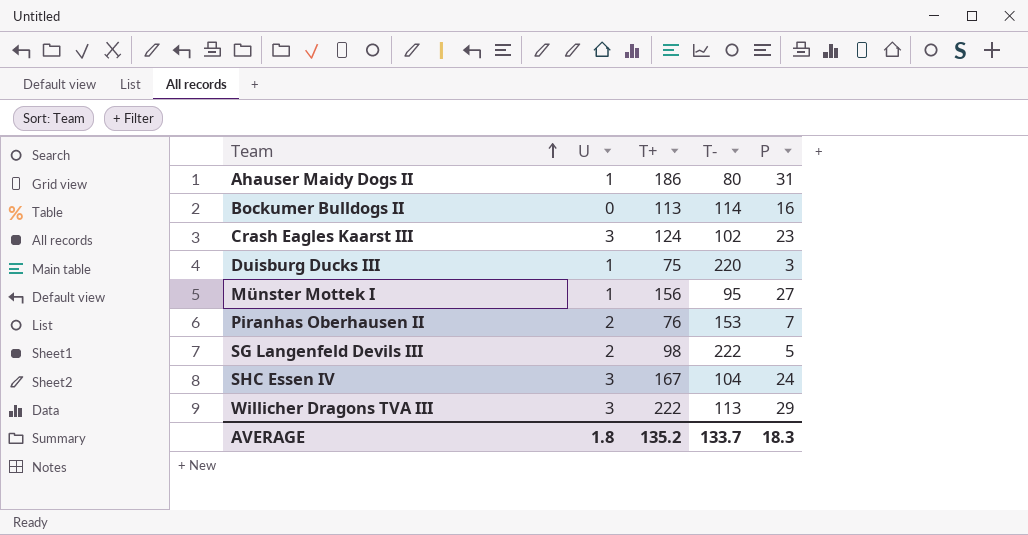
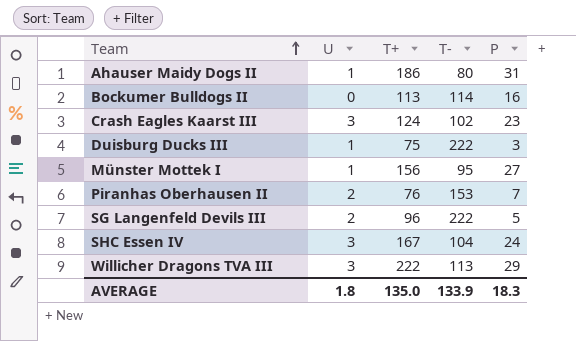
Duisburg Ducks III | T-: 220 -> 222
SG Langenfeld Devils III | T+: 98 -> 96
AVERAGE | T+: 135.2 -> 135.0
AVERAGE | T-: 133.7 -> 133.9

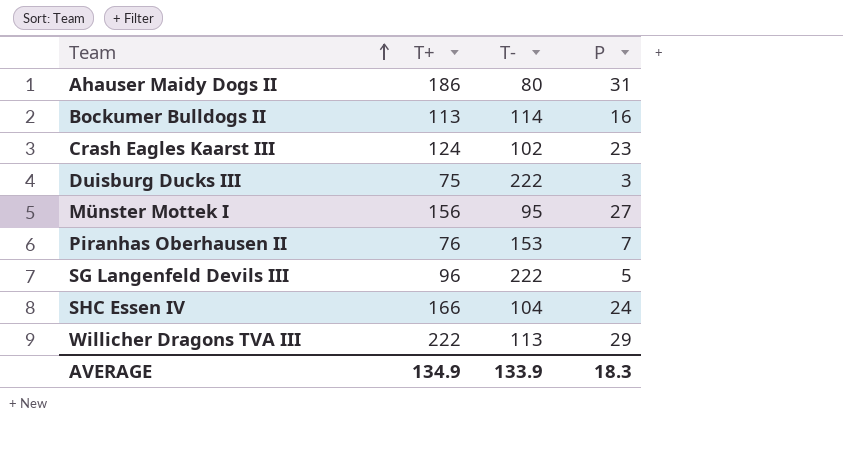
column U | position: 2 -> none
SHC Essen IV | T+: 167 -> 166
AVERAGE | T+: 135.0 -> 134.9

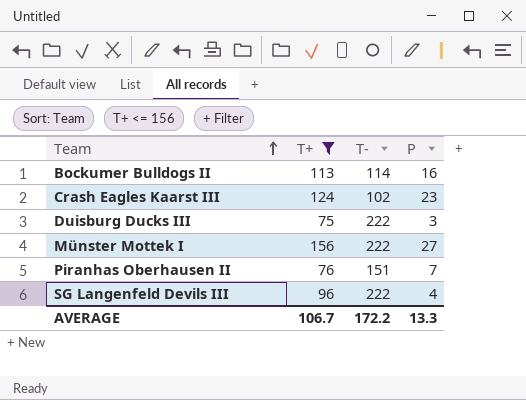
filter: none -> T+ <= 156
Münster Mottek I | T-: 95 -> 222
Piranhas Oberhausen II | T-: 153 -> 151
SG Langenfeld Devils III | P: 5 -> 4
AVERAGE | T+: 134.9 -> 106.7
AVERAGE | T-: 133.9 -> 172.2
AVERAGE | P: 18.3 -> 13.3

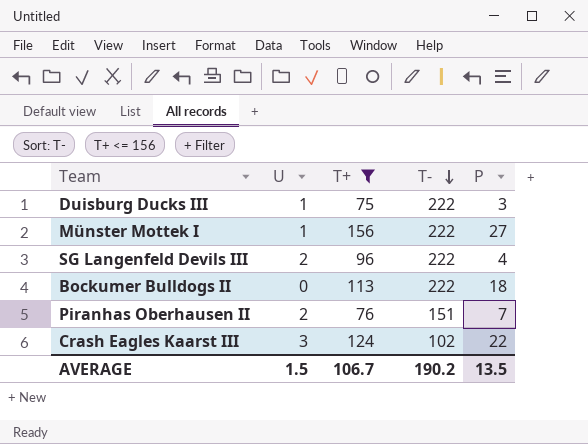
row order: Team ascending -> T- descending
column U | position: none -> 2
Bockumer Bulldogs II | T-: 114 -> 222
Bockumer Bulldogs II | P: 16 -> 18
Crash Eagles Kaarst III | P: 23 -> 22
AVERAGE | T-: 172.2 -> 190.2
AVERAGE | P: 13.3 -> 13.5

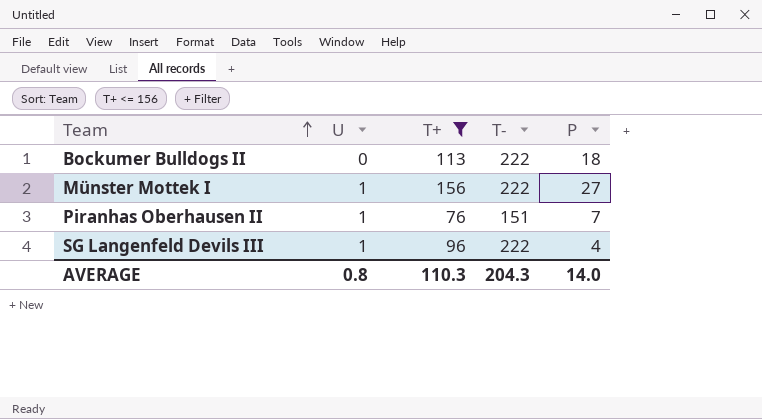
row order: T- descending -> Team ascending
row Duisburg Ducks III: 1 | 75 | 222 | 3 -> none
row Crash Eagles Kaarst III: 3 | 124 | 102 | 22 -> none
Piranhas Oberhausen II | U: 2 -> 1
SG Langenfeld Devils III | U: 2 -> 1
AVERAGE | U: 1.5 -> 0.8
AVERAGE | T+: 106.7 -> 110.3
AVERAGE | T-: 190.2 -> 204.3
AVERAGE | P: 13.5 -> 14.0

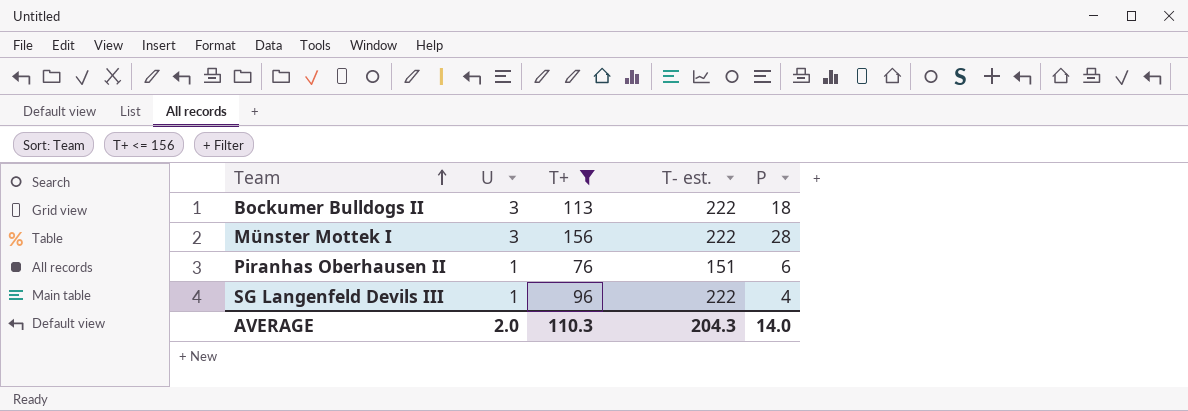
column name: T- -> T- est.
Bockumer Bulldogs II | U: 0 -> 3
Münster Mottek I | U: 1 -> 3
Münster Mottek I | P: 27 -> 28
Piranhas Oberhausen II | P: 7 -> 6
AVERAGE | U: 0.8 -> 2.0

